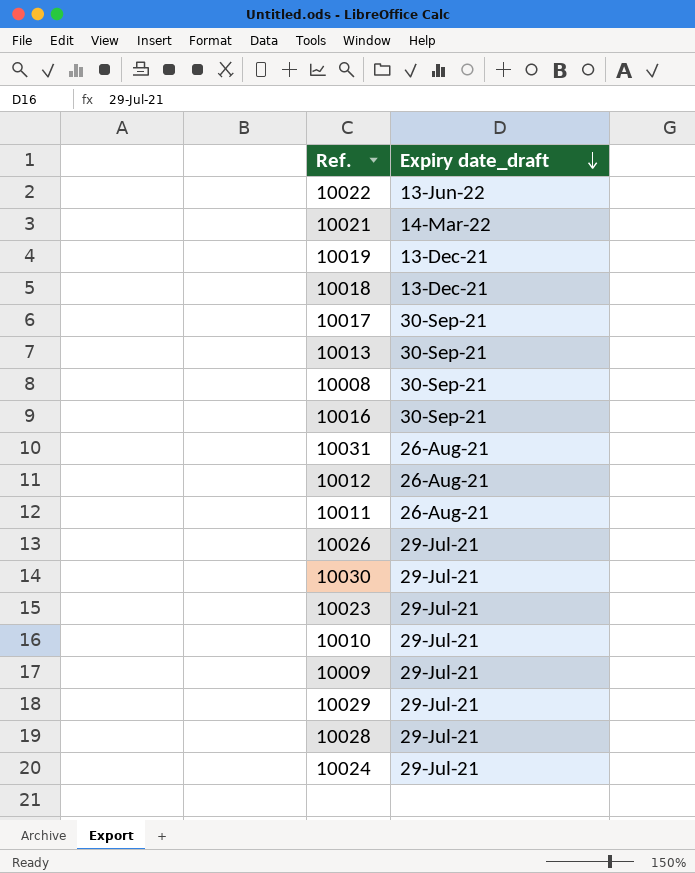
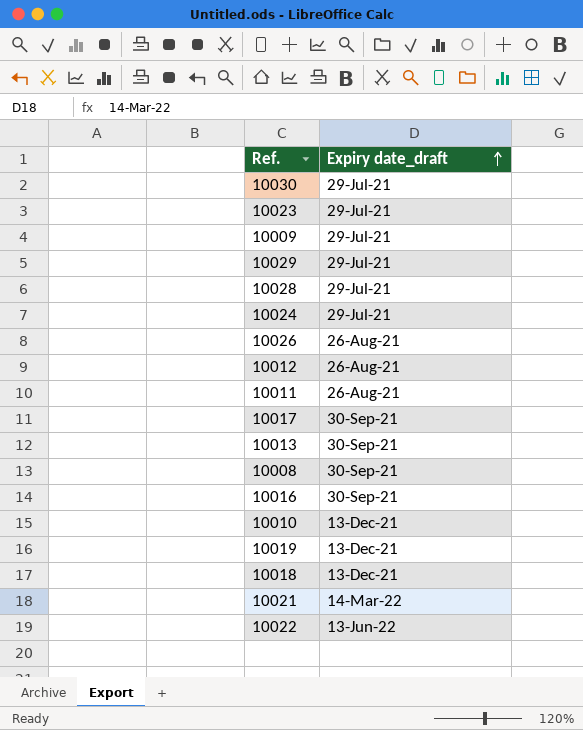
row order: Expiry date_draft descending -> Expiry date_draft ascending
row 10031: 26-Aug-21 -> none
10026 | Expiry date_draft: 29-Jul-21 -> 26-Aug-21
10010 | Expiry date_draft: 29-Jul-21 -> 13-Dec-21

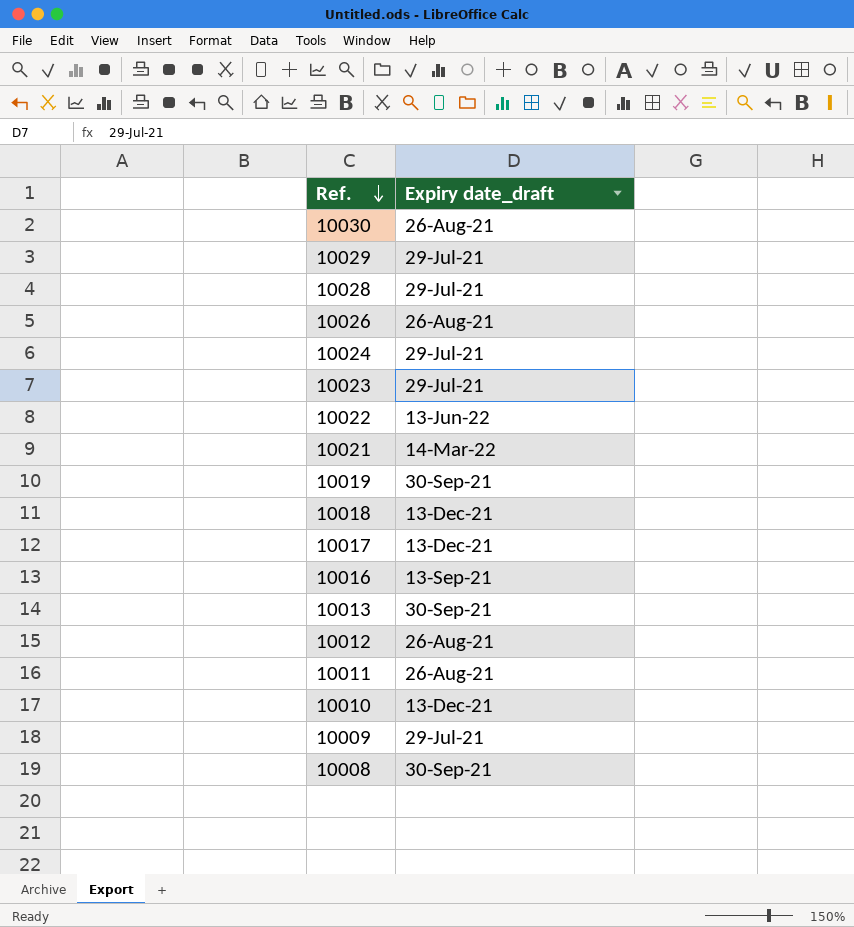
row order: Expiry date_draft ascending -> Ref. descending
10030 | Expiry date_draft: 29-Jul-21 -> 26-Aug-21
10019 | Expiry date_draft: 13-Dec-21 -> 30-Sep-21
10017 | Expiry date_draft: 30-Sep-21 -> 13-Dec-21
10016 | Expiry date_draft: 30-Sep-21 -> 13-Sep-21

